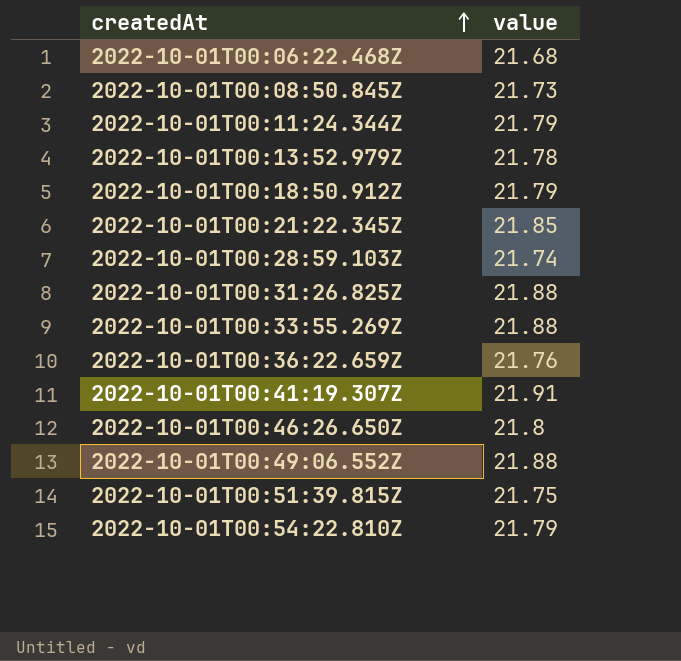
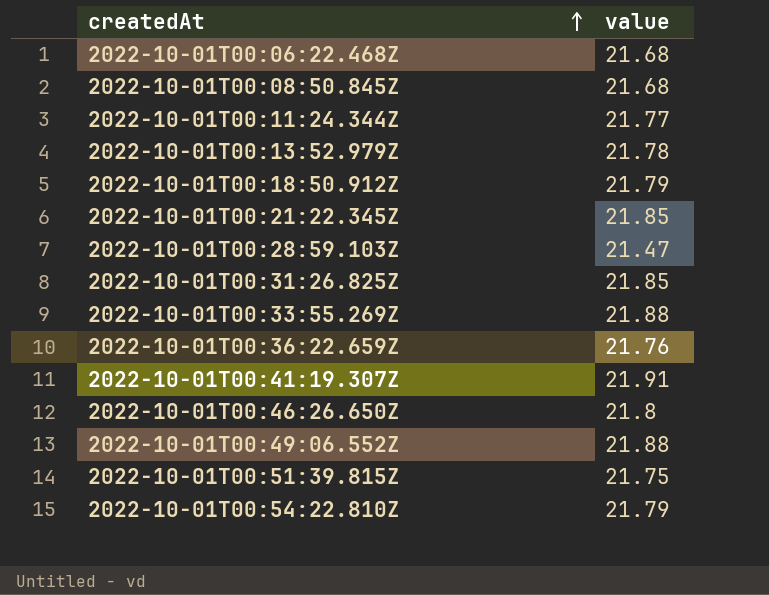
2022-10-01T00:08:50.845Z | value: 21.73 -> 21.68
2022-10-01T00:11:24.344Z | value: 21.79 -> 21.77
2022-10-01T00:28:59.103Z | value: 21.74 -> 21.47
2022-10-01T00:31:26.825Z | value: 21.88 -> 21.85

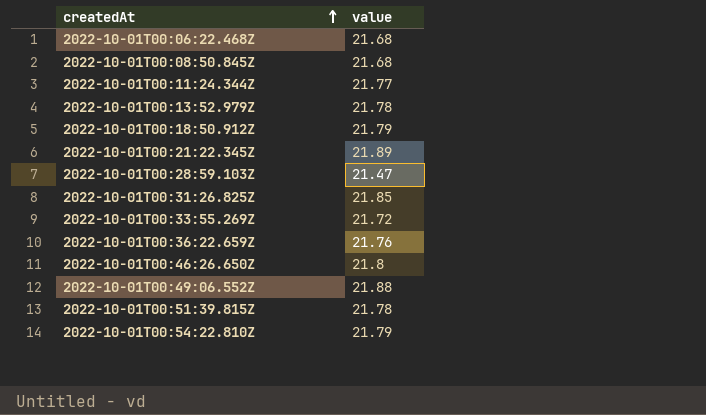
row 2022-10-01T00:41:19.307Z: 21.91 -> none
2022-10-01T00:21:22.345Z | value: 21.85 -> 21.89
2022-10-01T00:33:55.269Z | value: 21.88 -> 21.72
2022-10-01T00:51:39.815Z | value: 21.75 -> 21.78

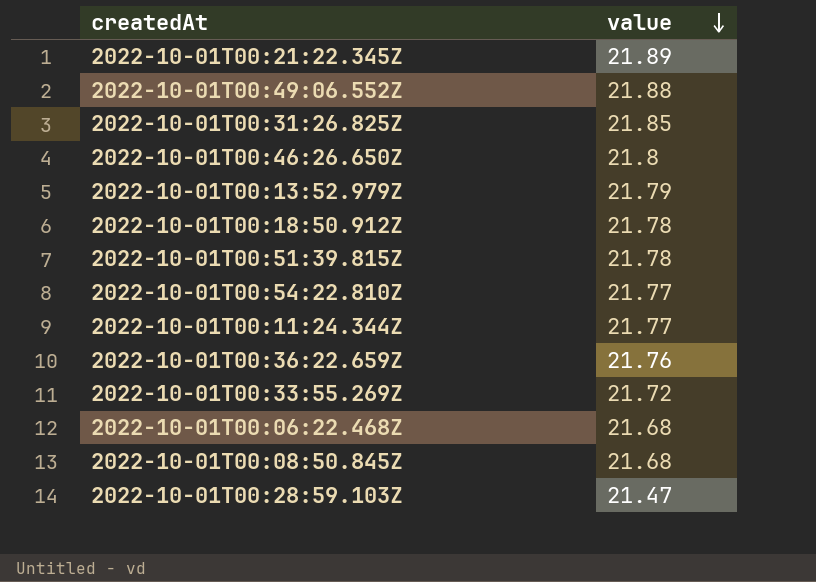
row order: createdAt ascending -> value descending
2022-10-01T00:13:52.979Z | value: 21.78 -> 21.79
2022-10-01T00:18:50.912Z | value: 21.79 -> 21.78
2022-10-01T00:54:22.810Z | value: 21.79 -> 21.77

